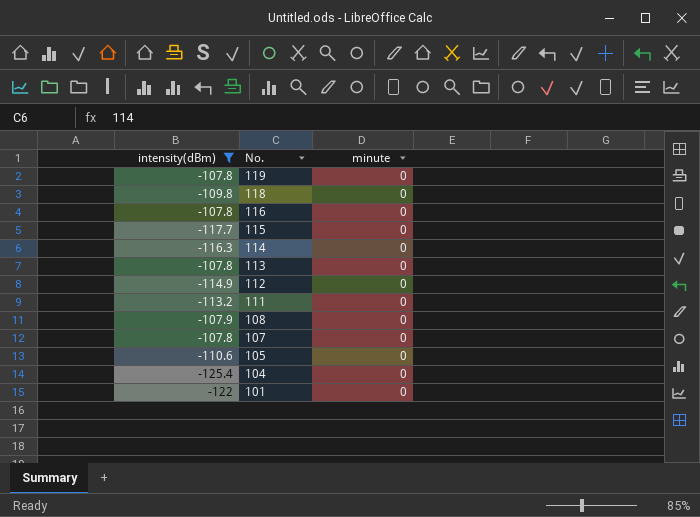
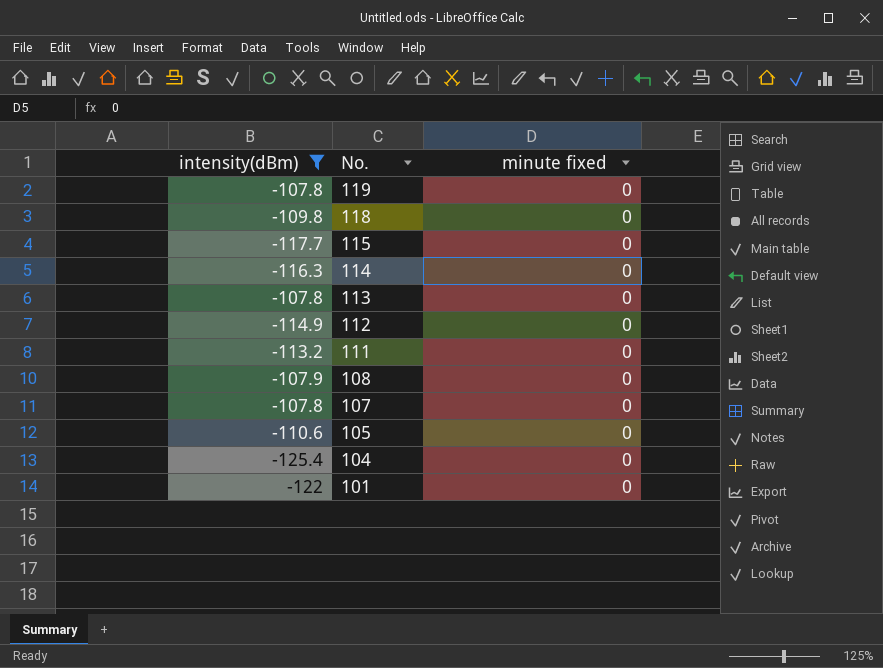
column name: minute -> minute fixed
row 116: -107.8 | 0 -> none

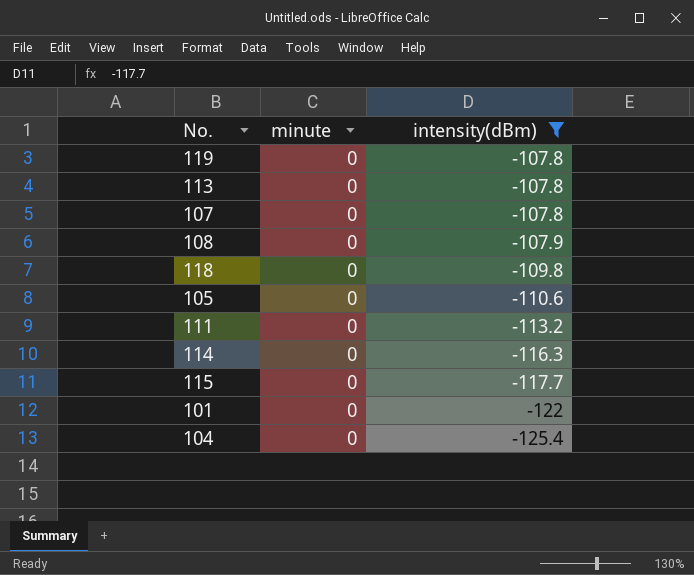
row order: No. descending -> intensity(dBm) descending
column name: minute fixed -> minute
column intensity(dBm) | position: 1 -> 3
row 112: -114.9 | 0 -> none

